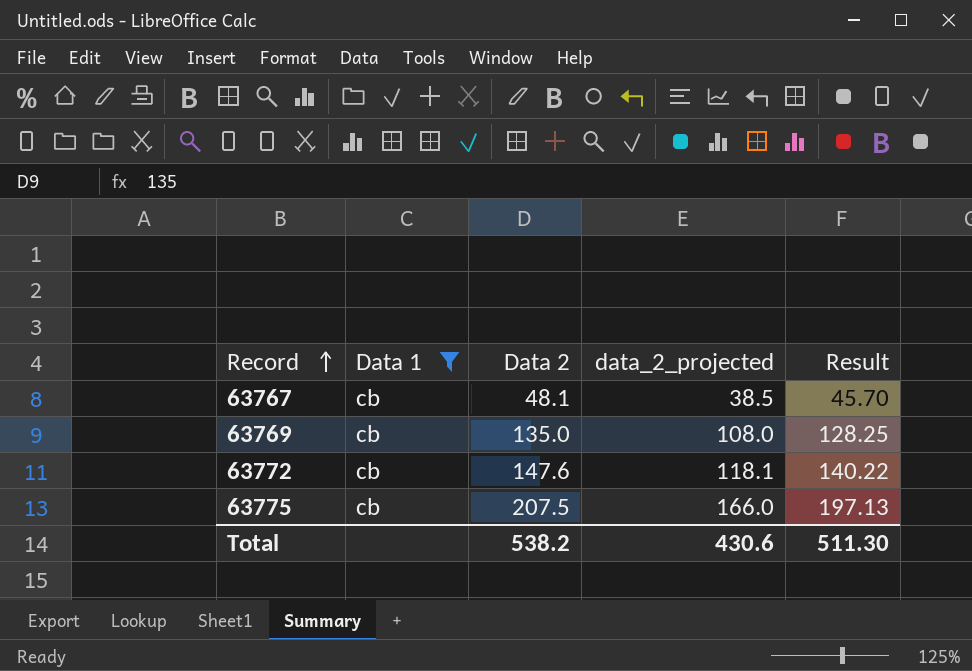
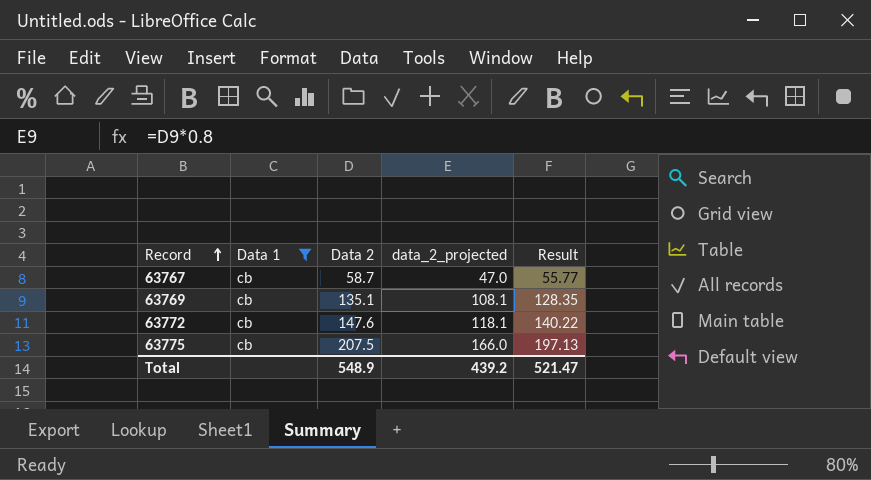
63767 | Data 2: 48.1 -> 58.7
63767 | data_2_projected: 38.5 -> 47.0
63767 | Result: 45.70 -> 55.77
63769 | Data 2: 135.0 -> 135.1
63769 | data_2_projected: 108.0 -> 108.1
63769 | Result: 128.25 -> 128.35
Total | Data 2: 538.2 -> 548.9
Total | data_2_projected: 430.6 -> 439.2
Total | Result: 511.30 -> 521.47

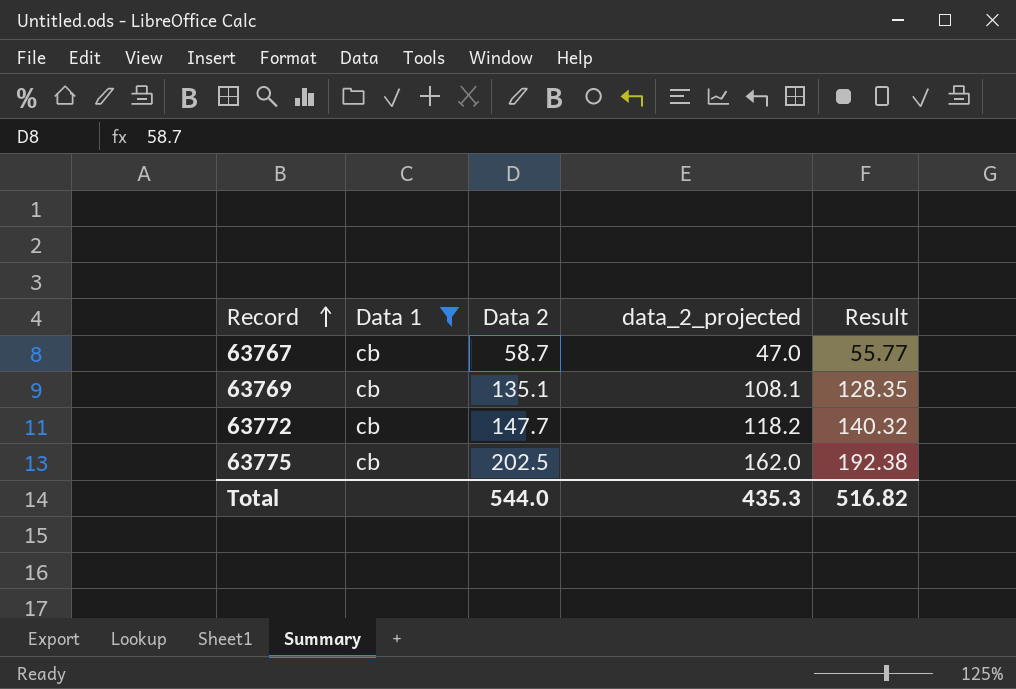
63772 | Data 2: 147.6 -> 147.7
63772 | data_2_projected: 118.1 -> 118.2
63772 | Result: 140.22 -> 140.32
63775 | Data 2: 207.5 -> 202.5
63775 | data_2_projected: 166.0 -> 162.0
63775 | Result: 197.13 -> 192.38
Total | Data 2: 548.9 -> 544.0
Total | data_2_projected: 439.2 -> 435.3
Total | Result: 521.47 -> 516.82

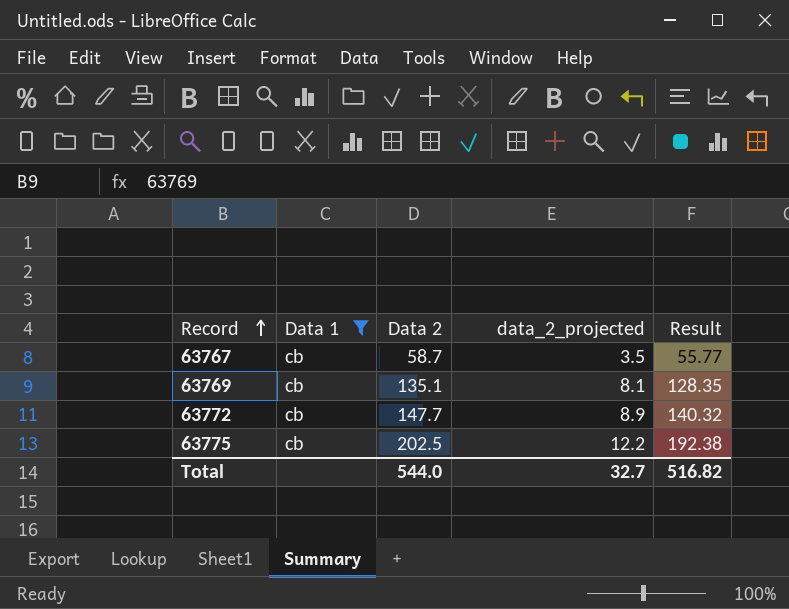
column data_2_projected | formula: [Data 2] * 0.8 -> [Data 2] * 0.06
Total | data_2_projected: 435.3 -> 32.7

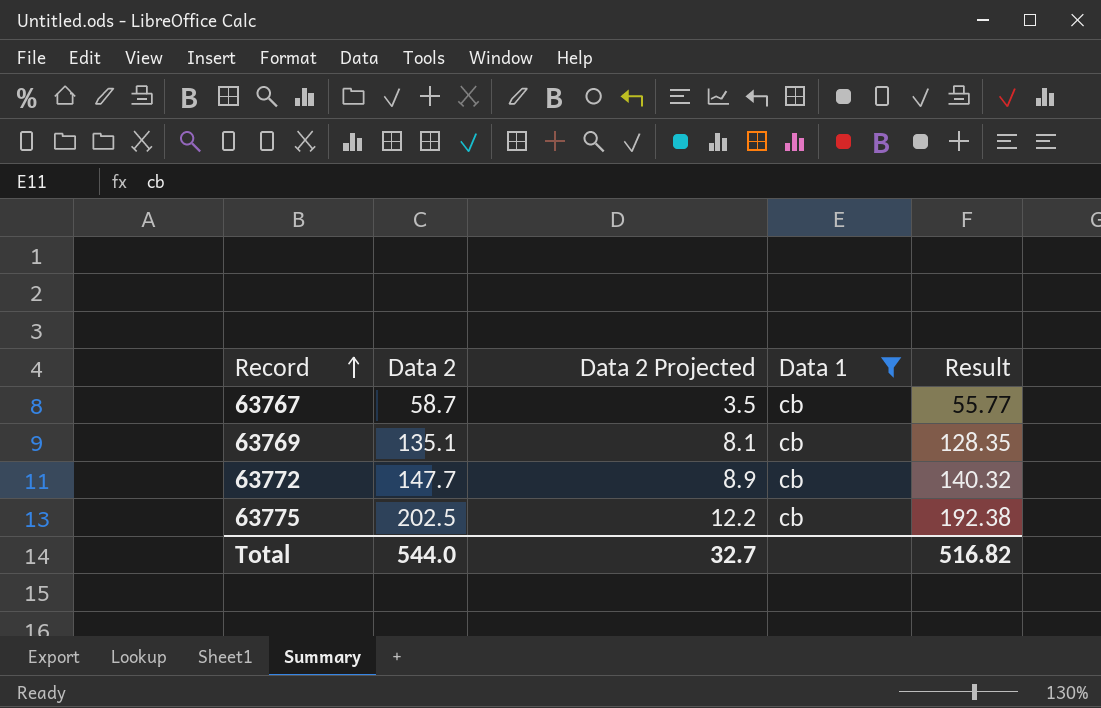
column name: data_2_projected -> Data 2 Projected
column Data 1 | position: 2 -> 4

